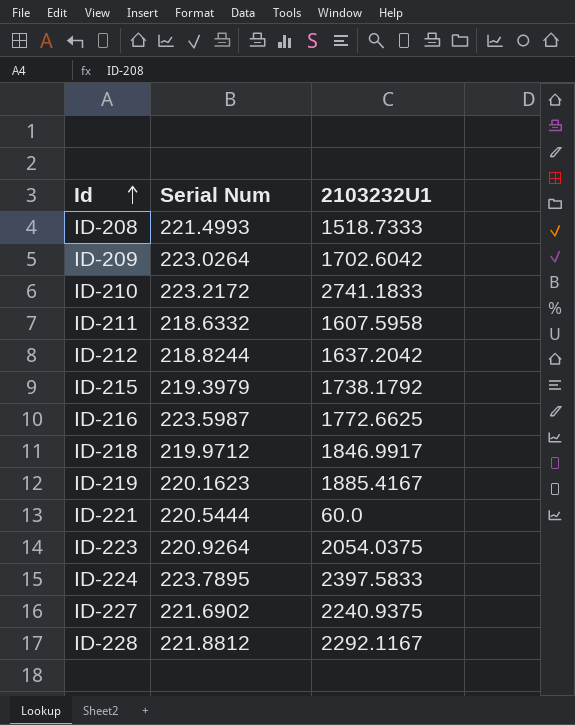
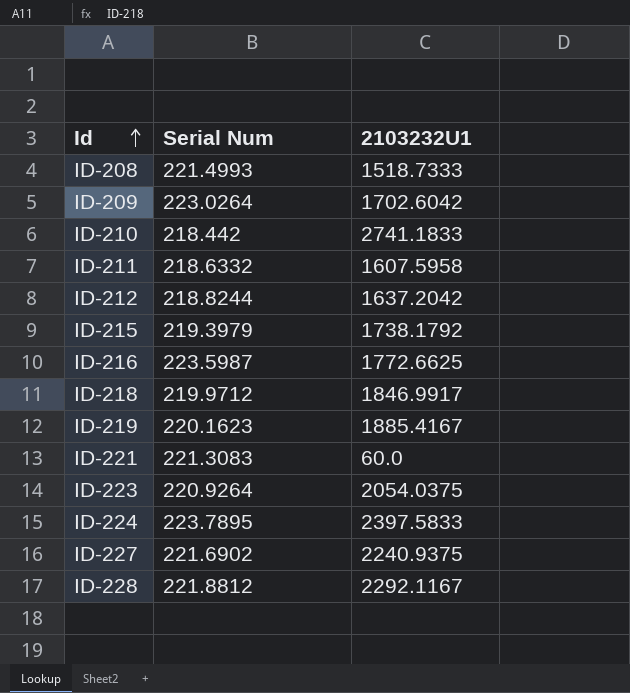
ID-210 | Serial Num: 223.2172 -> 218.442
ID-221 | Serial Num: 220.5444 -> 221.3083

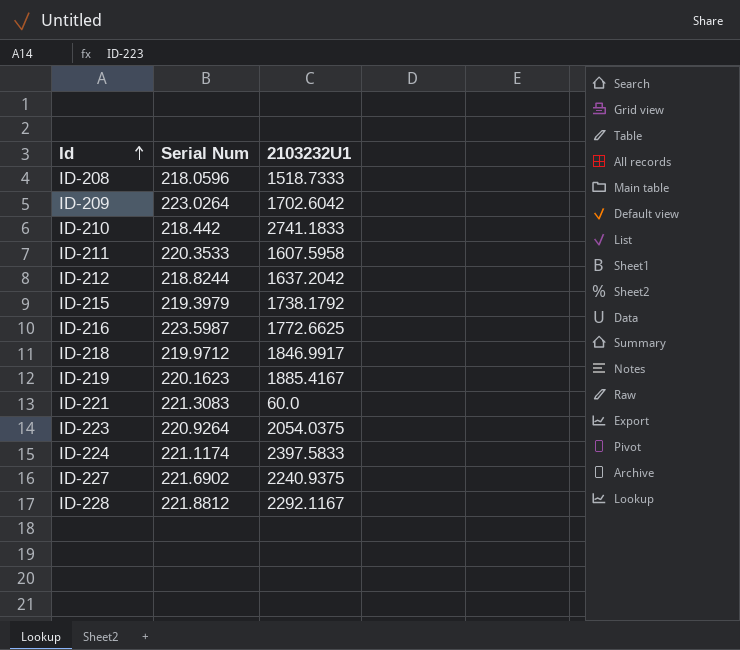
ID-208 | Serial Num: 221.4993 -> 218.0596
ID-211 | Serial Num: 218.6332 -> 220.3533
ID-224 | Serial Num: 223.7895 -> 221.1174

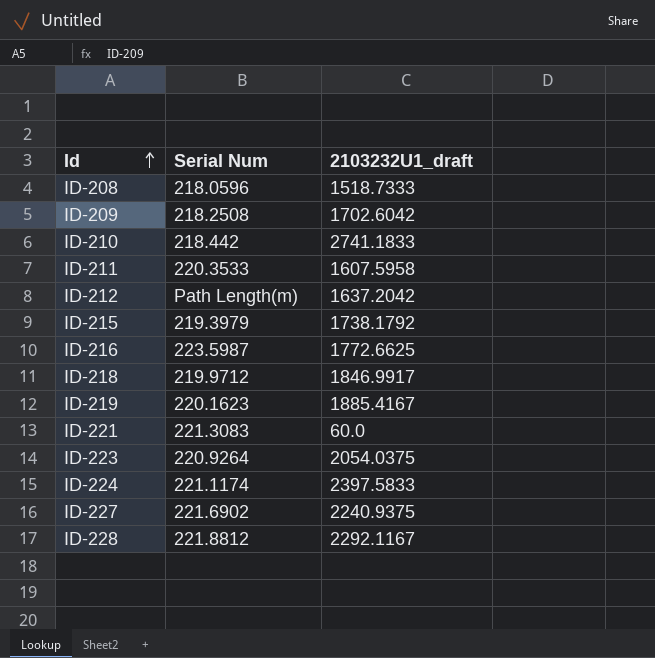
column name: 2103232U1 -> 2103232U1_draft
ID-209 | Serial Num: 223.0264 -> 218.2508
ID-212 | Serial Num: 218.8244 -> Path Length(m)

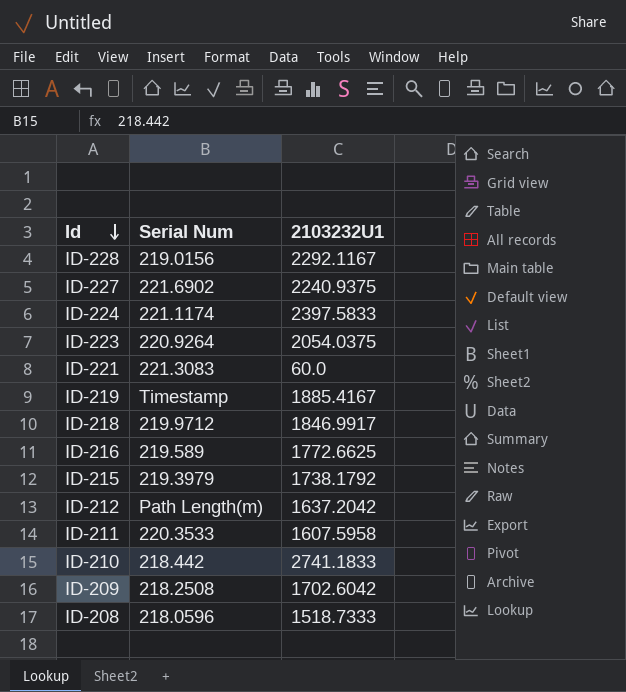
row order: Id ascending -> Id descending
column name: 2103232U1_draft -> 2103232U1
ID-228 | Serial Num: 221.8812 -> 219.0156
ID-219 | Serial Num: 220.1623 -> Timestamp
ID-216 | Serial Num: 223.5987 -> 219.589

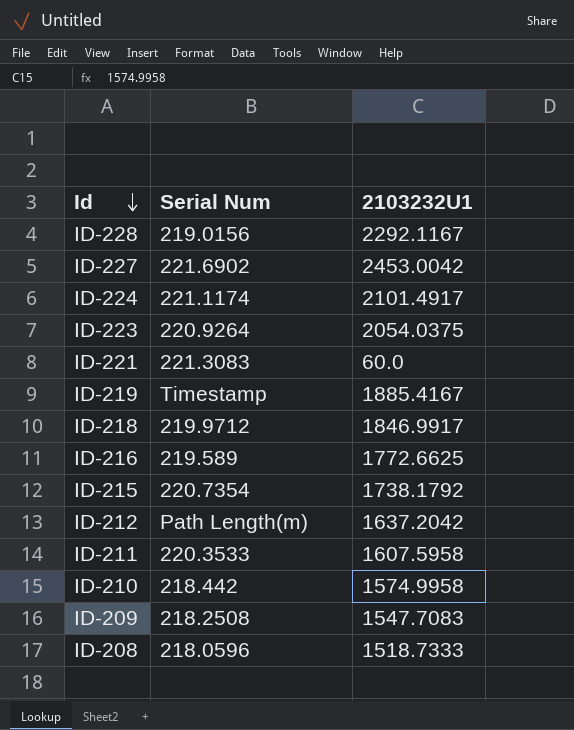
ID-227 | 2103232U1: 2240.9375 -> 2453.0042
ID-224 | 2103232U1: 2397.5833 -> 2101.4917
ID-215 | Serial Num: 219.3979 -> 220.7354
ID-210 | 2103232U1: 2741.1833 -> 1574.9958
ID-209 | 2103232U1: 1702.6042 -> 1547.7083

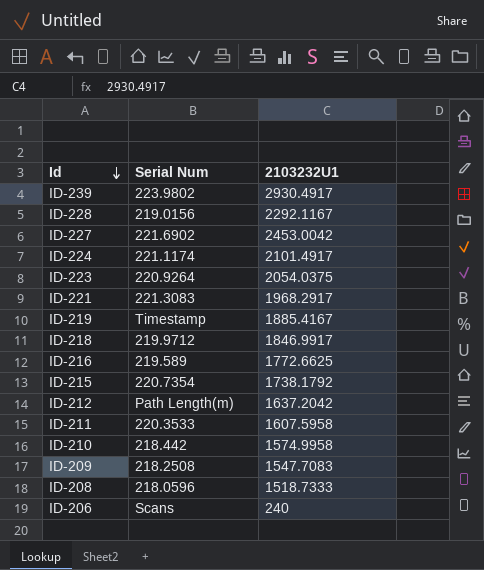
row ID-239: none -> 223.9802 | 2930.4917
ID-221 | 2103232U1: 60.0 -> 1968.2917
row ID-206: none -> Scans | 240

